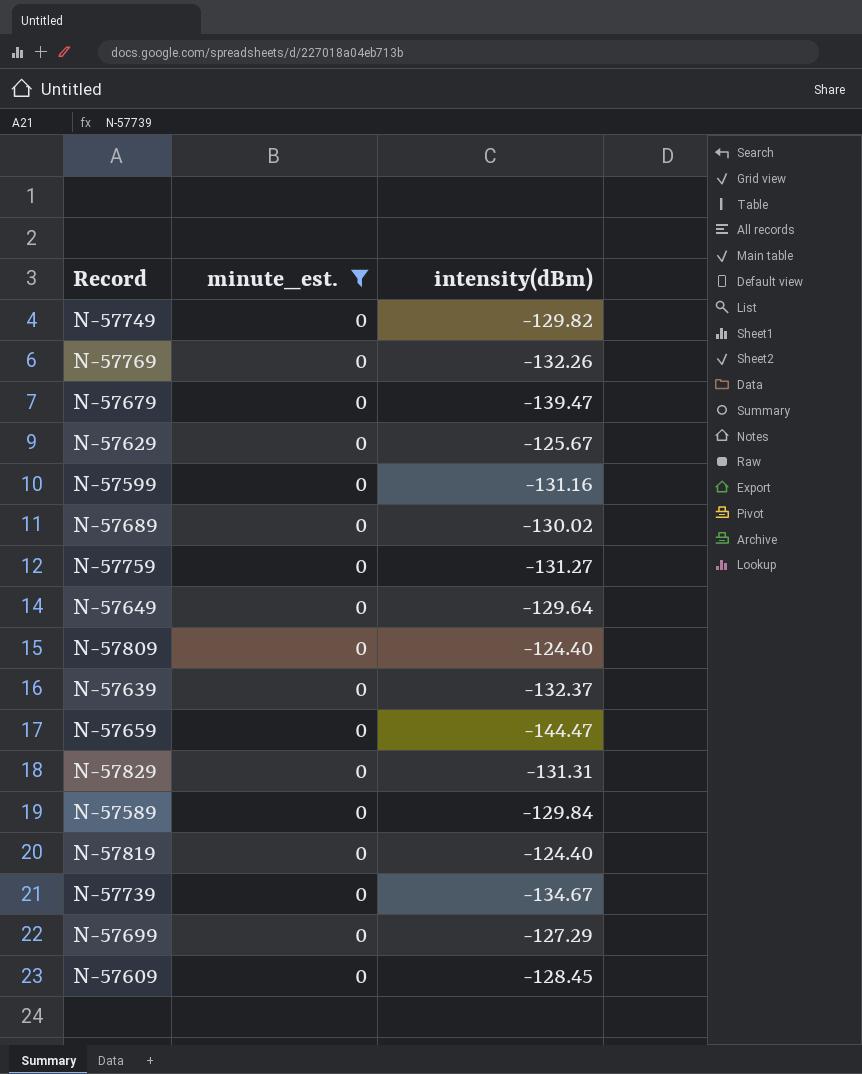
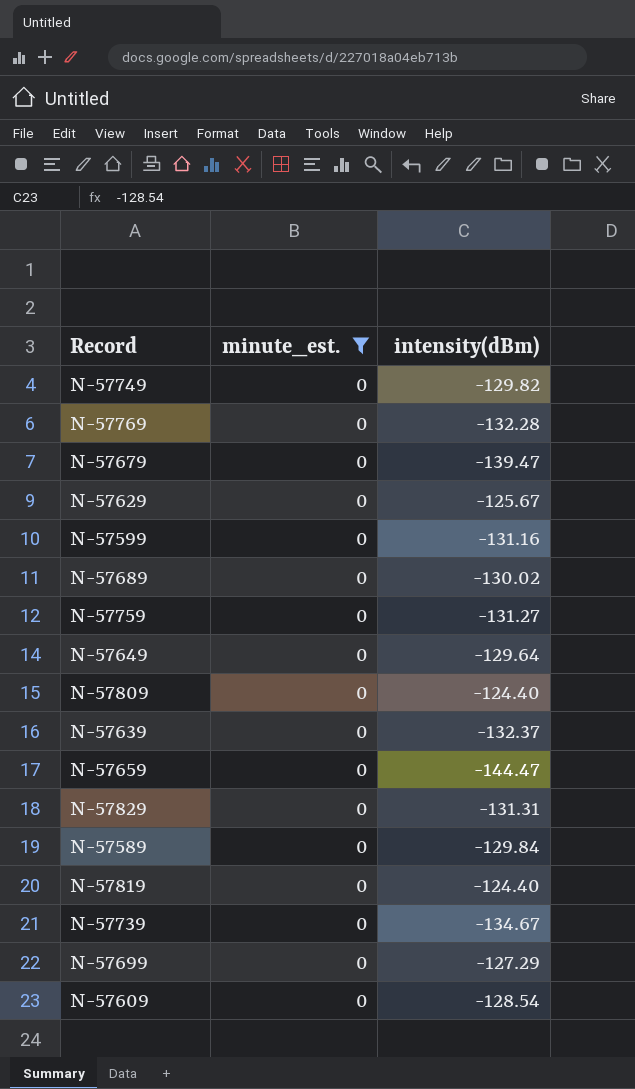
N-57769 | intensity(dBm): -132.26 -> -132.28
N-57609 | intensity(dBm): -128.45 -> -128.54

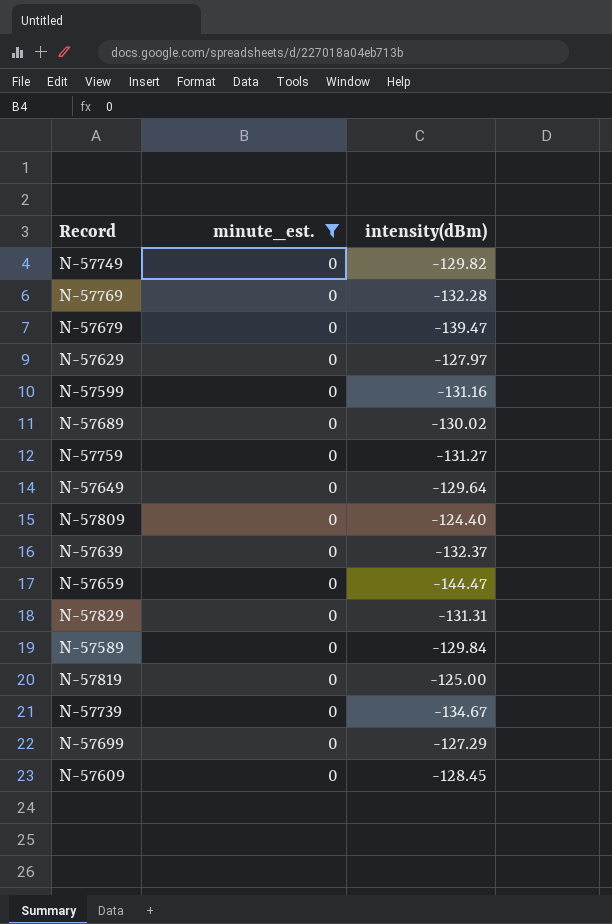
N-57629 | intensity(dBm): -125.67 -> -127.97
N-57819 | intensity(dBm): -124.40 -> -125.00
N-57609 | intensity(dBm): -128.54 -> -128.45

